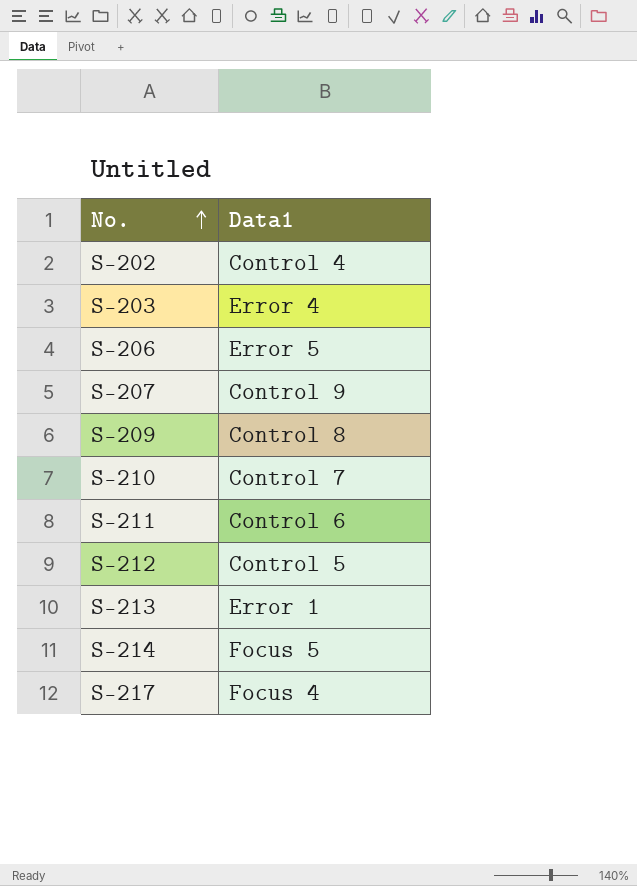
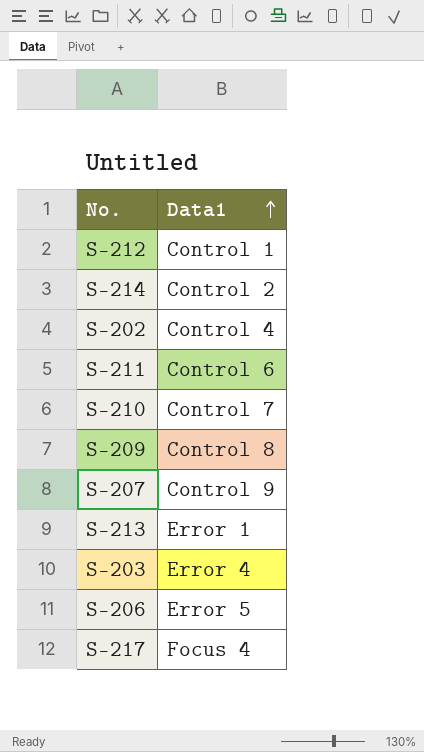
row order: No. ascending -> Data1 ascending
S-212 | Data1: Control 5 -> Control 1
S-214 | Data1: Focus 5 -> Control 2

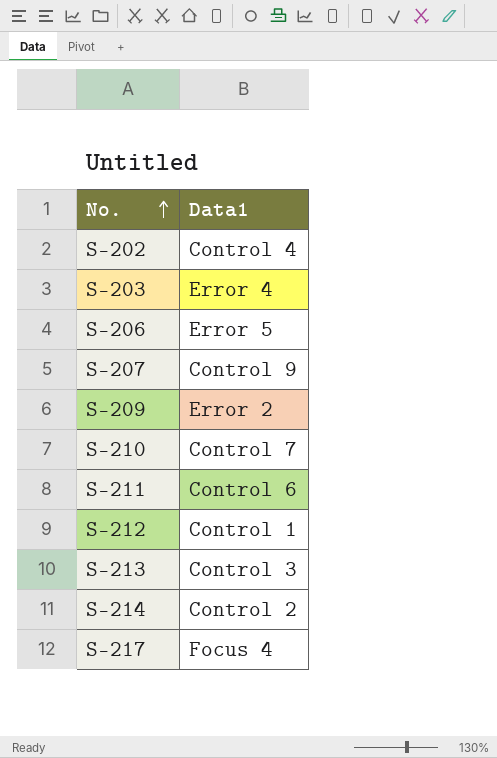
row order: Data1 ascending -> No. ascending
S-209 | Data1: Control 8 -> Error 2
S-213 | Data1: Error 1 -> Control 3

